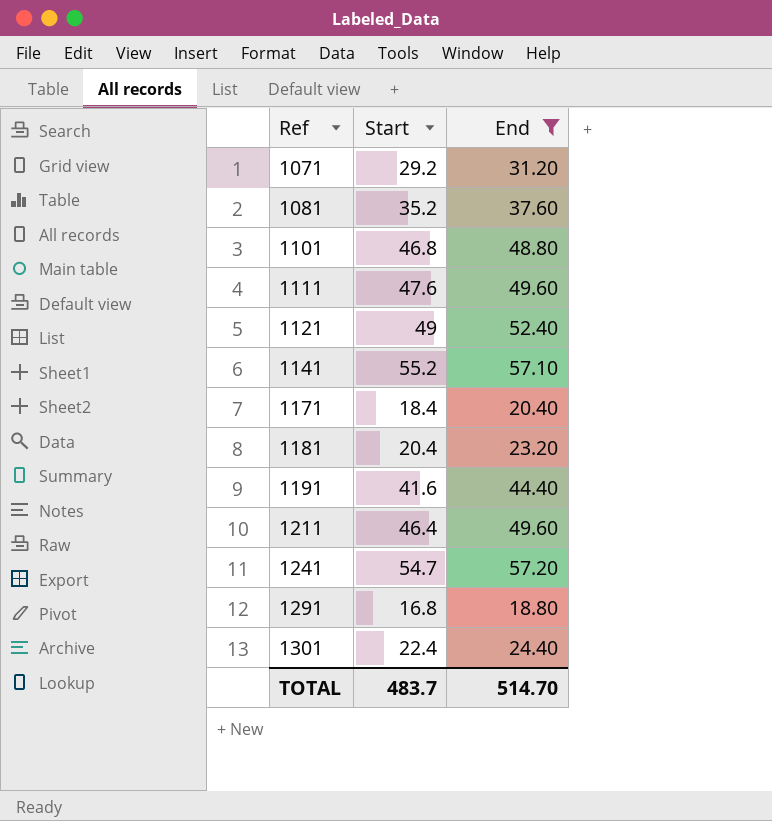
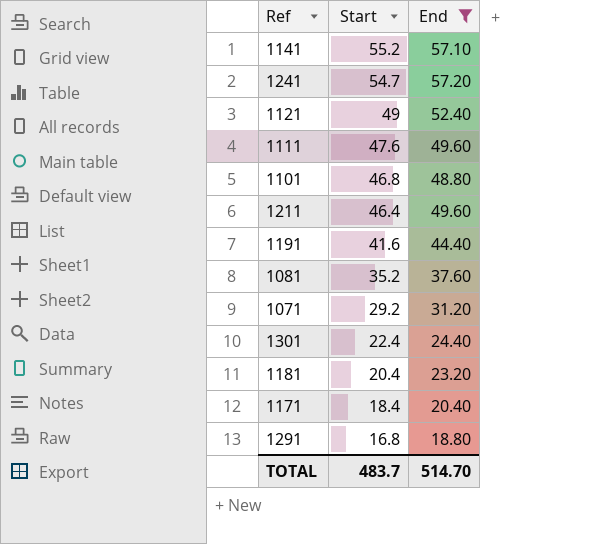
row order: Ref ascending -> Start descending

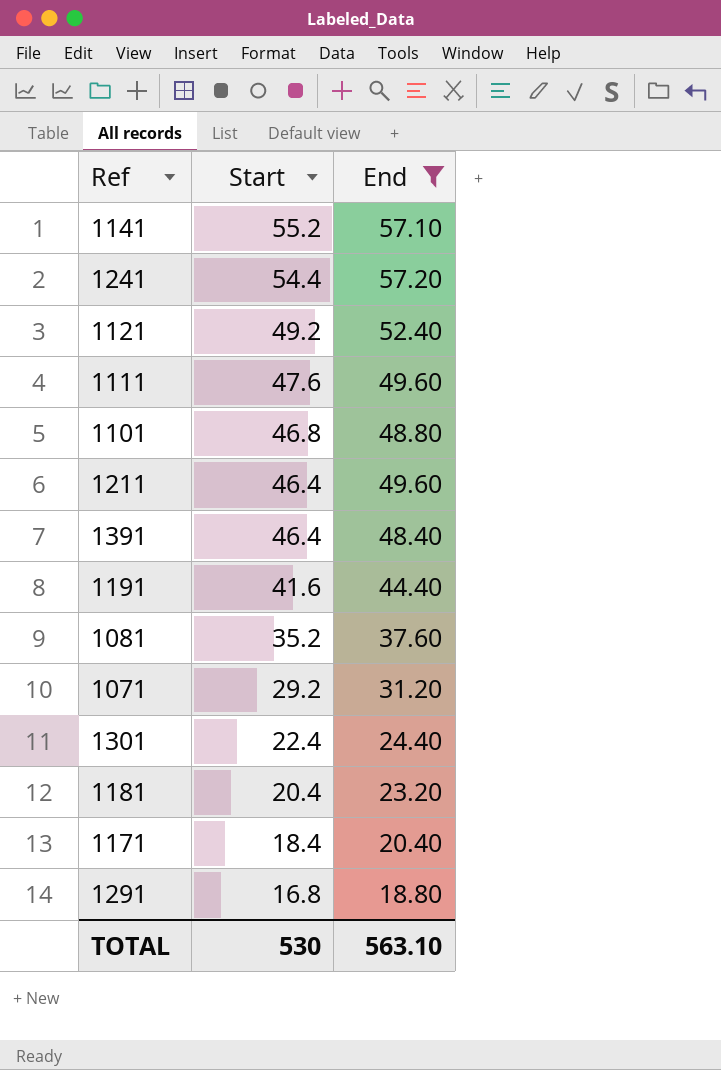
1241 | Start: 54.7 -> 54.4
1121 | Start: 49 -> 49.2
row 1391: none -> 46.4 | 48.40
TOTAL | Start: 483.7 -> 530
TOTAL | End: 514.70 -> 563.10

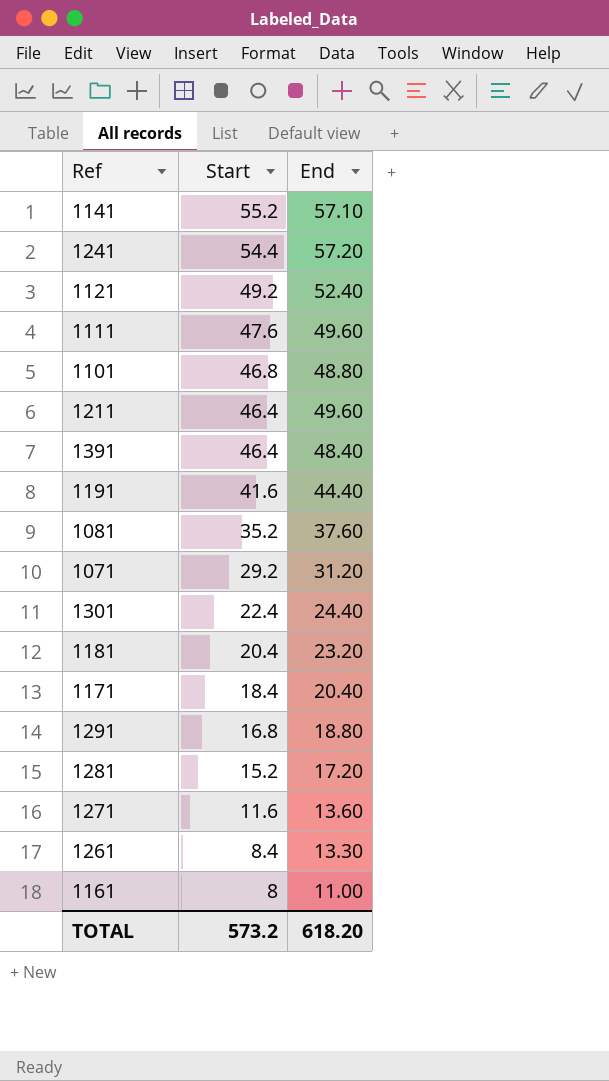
filter: End >= 18.80 -> none
TOTAL | Start: 530 -> 573.2
TOTAL | End: 563.10 -> 618.20

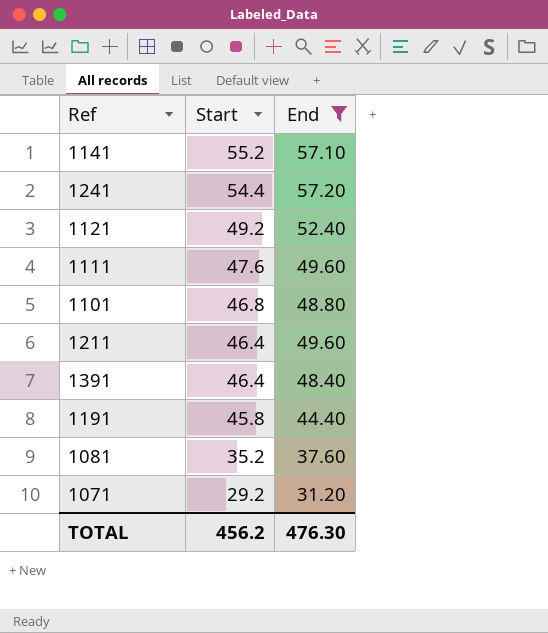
filter: none -> End >= 31.20
1191 | Start: 41.6 -> 45.8
TOTAL | Start: 573.2 -> 456.2
TOTAL | End: 618.20 -> 476.30

